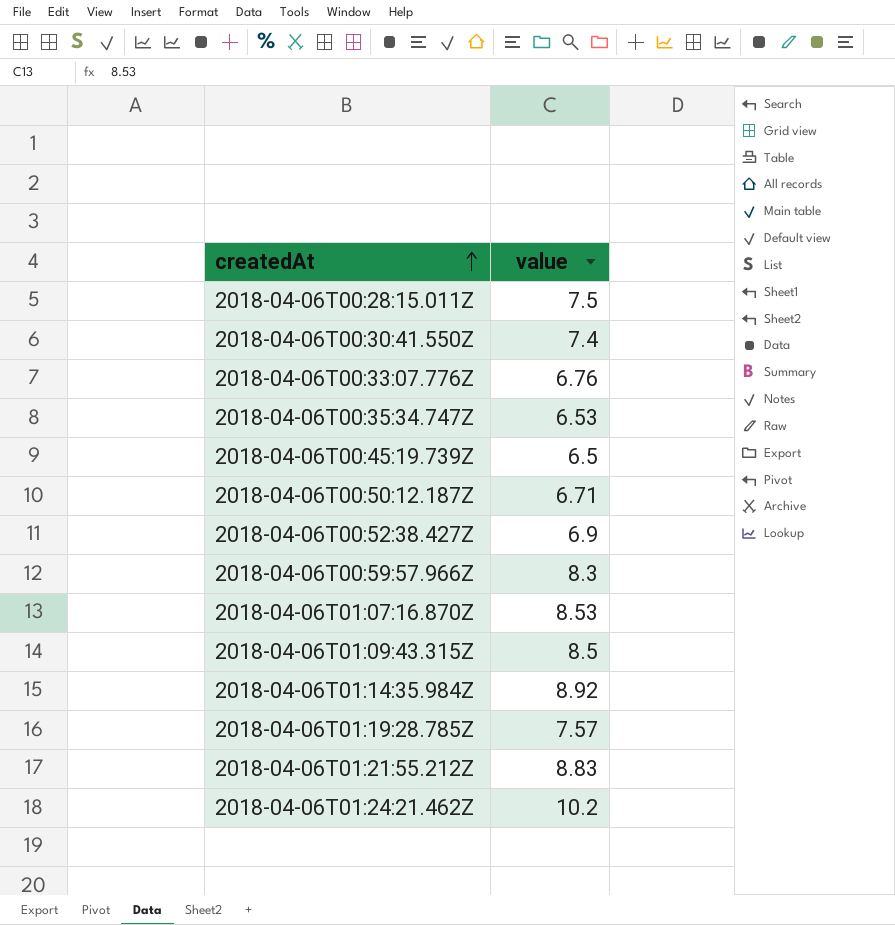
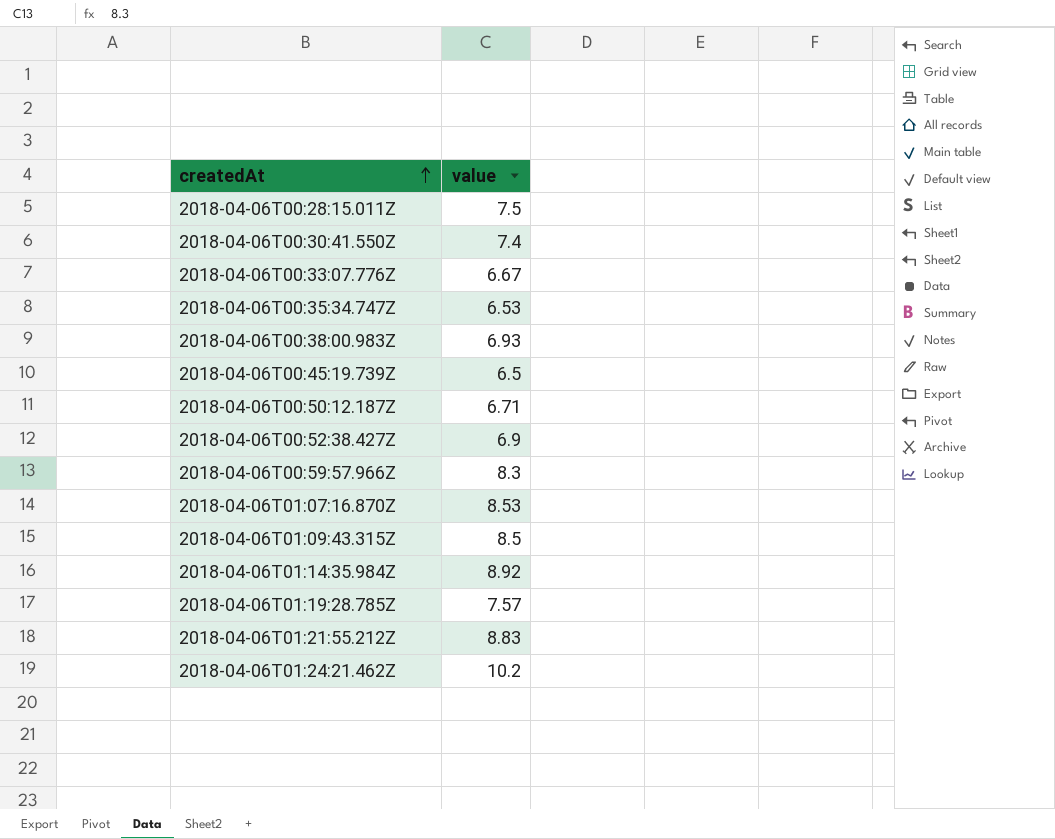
2018-04-06T00:33:07.776Z | value: 6.76 -> 6.67
row 2018-04-06T00:38:00.983Z: none -> 6.93

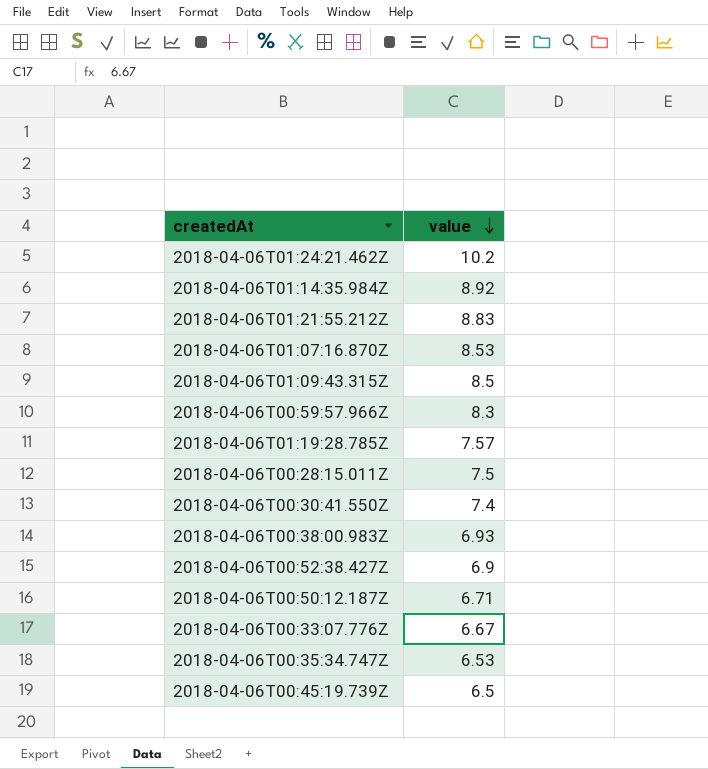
row order: createdAt ascending -> value descending

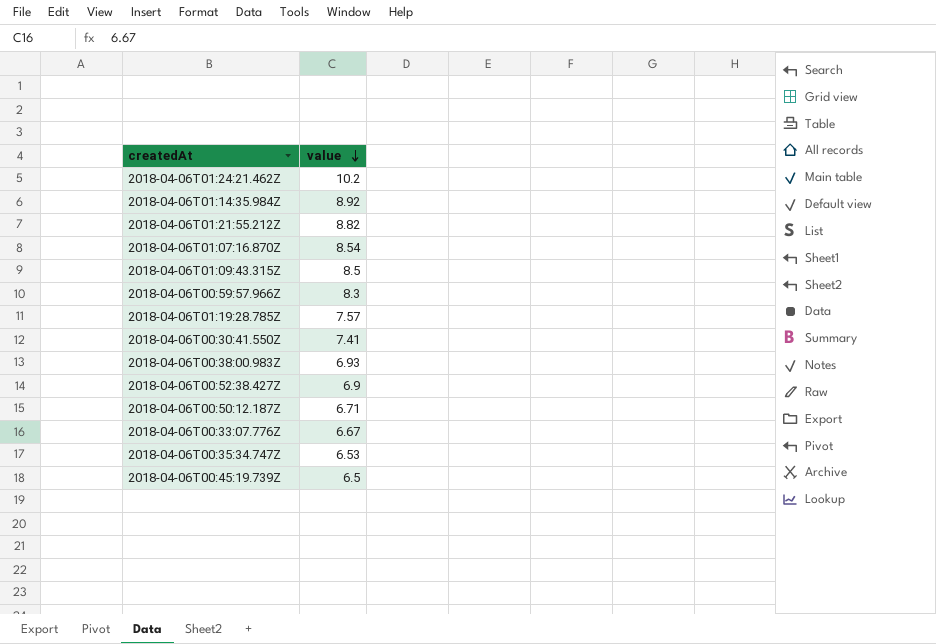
row 2018-04-06T00:28:15.011Z: 7.5 -> none
2018-04-06T01:21:55.212Z | value: 8.83 -> 8.82
2018-04-06T01:07:16.870Z | value: 8.53 -> 8.54
2018-04-06T00:30:41.550Z | value: 7.4 -> 7.41

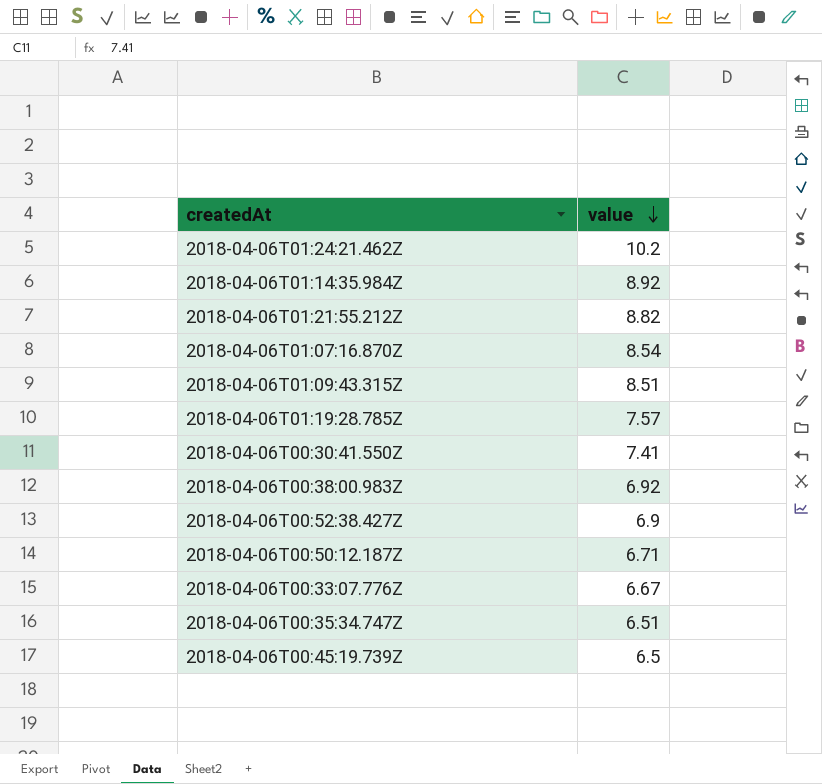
row 2018-04-06T00:59:57.966Z: 8.3 -> none
2018-04-06T01:09:43.315Z | value: 8.5 -> 8.51
2018-04-06T00:38:00.983Z | value: 6.93 -> 6.92
2018-04-06T00:35:34.747Z | value: 6.53 -> 6.51

